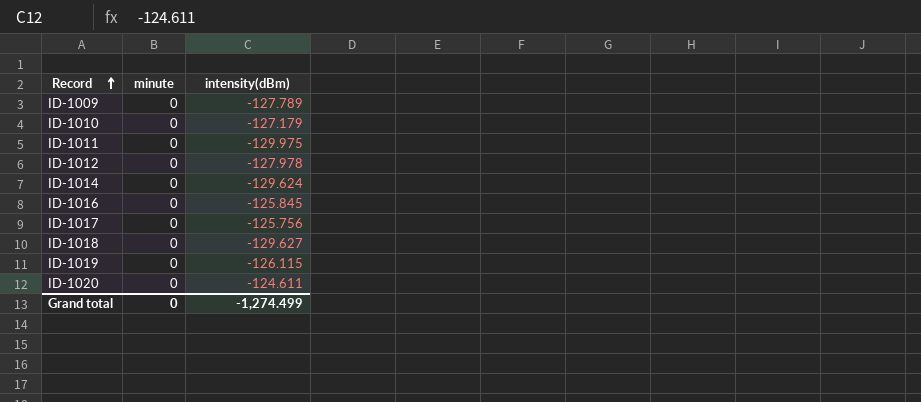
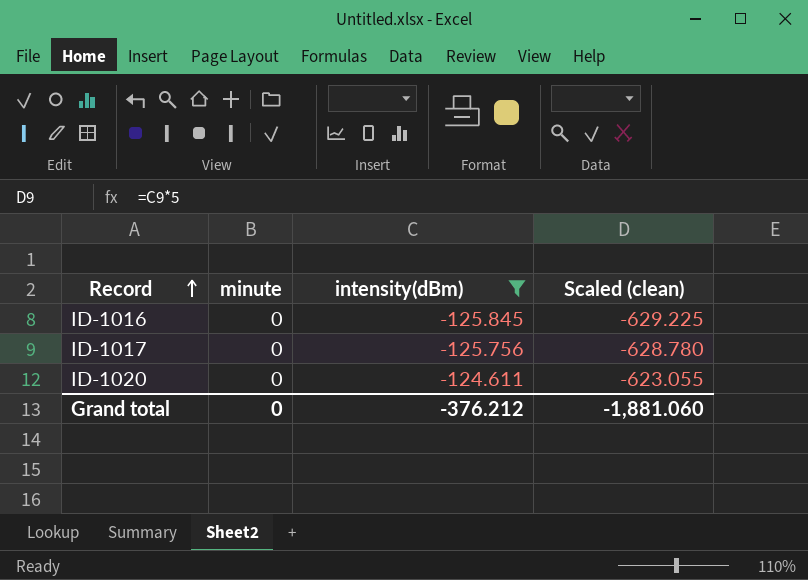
filter: none -> intensity(dBm) >= -125.845
column Scaled (clean) | formula: none -> [intensity(dBm)] * 5
Grand total | intensity(dBm): -1,274.499 -> -376.212

